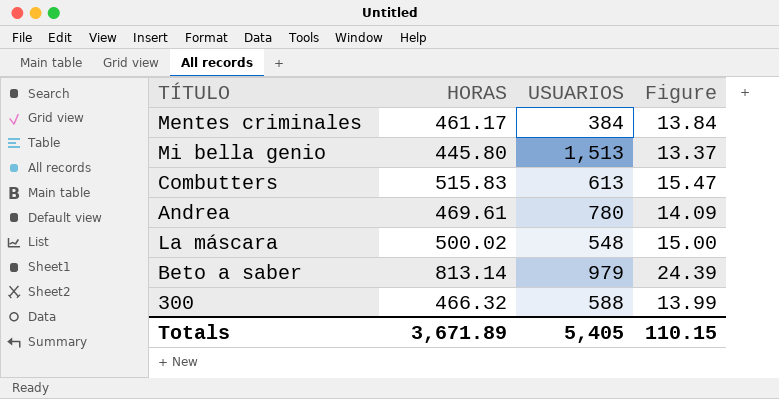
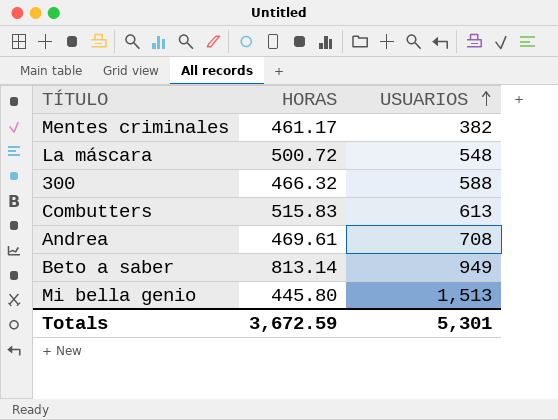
row order: none -> USUARIOS ascending
column Figure | formula: [HORAS] * 0.03 -> none
Mentes criminales | USUARIOS: 384 -> 382
La máscara | HORAS: 500.02 -> 500.72
Andrea | USUARIOS: 780 -> 708
Beto a saber | USUARIOS: 979 -> 949
Totals | HORAS: 3,671.89 -> 3,672.59
Totals | USUARIOS: 5,405 -> 5,301

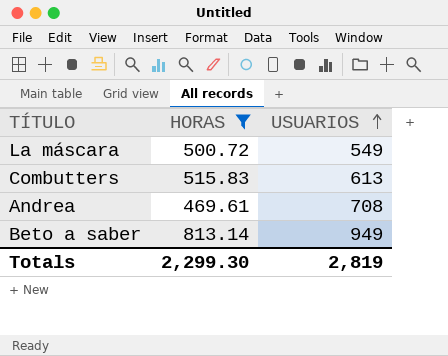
filter: none -> HORAS >= 469.61
La máscara | USUARIOS: 548 -> 549
Totals | HORAS: 3,672.59 -> 2,299.30
Totals | USUARIOS: 5,301 -> 2,819

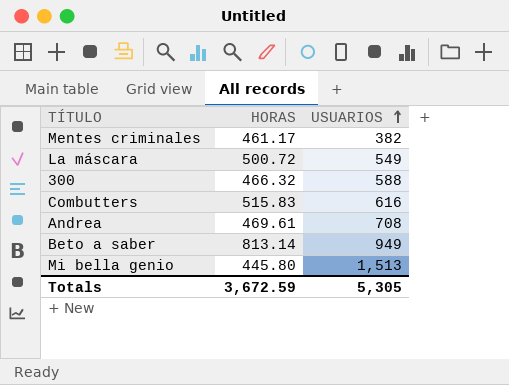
filter: HORAS >= 469.61 -> none
Combutters | USUARIOS: 613 -> 616
Totals | HORAS: 2,299.30 -> 3,672.59
Totals | USUARIOS: 2,819 -> 5,305

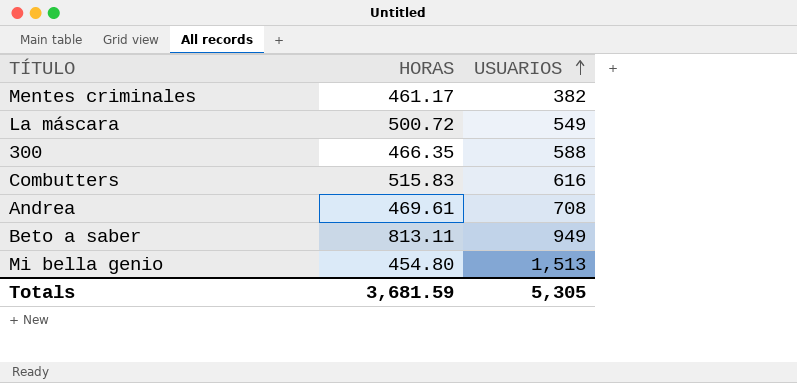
300 | HORAS: 466.32 -> 466.35
Beto a saber | HORAS: 813.14 -> 813.11
Mi bella genio | HORAS: 445.80 -> 454.80
Totals | HORAS: 3,672.59 -> 3,681.59

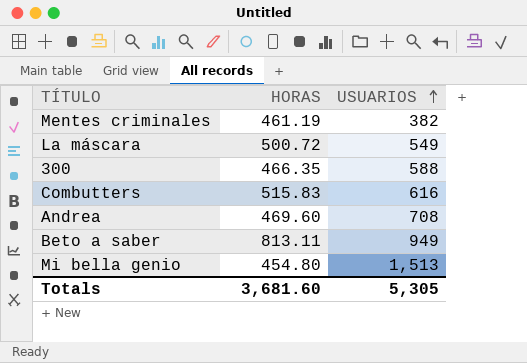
Mentes criminales | HORAS: 461.17 -> 461.19
Andrea | HORAS: 469.61 -> 469.60
Totals | HORAS: 3,681.59 -> 3,681.60

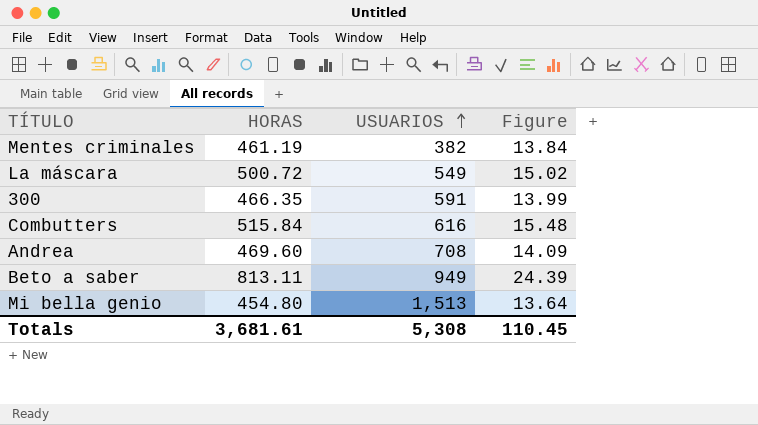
column Figure | formula: none -> [HORAS] * 0.03
300 | USUARIOS: 588 -> 591
Combutters | HORAS: 515.83 -> 515.84
Totals | HORAS: 3,681.60 -> 3,681.61
Totals | USUARIOS: 5,305 -> 5,308

